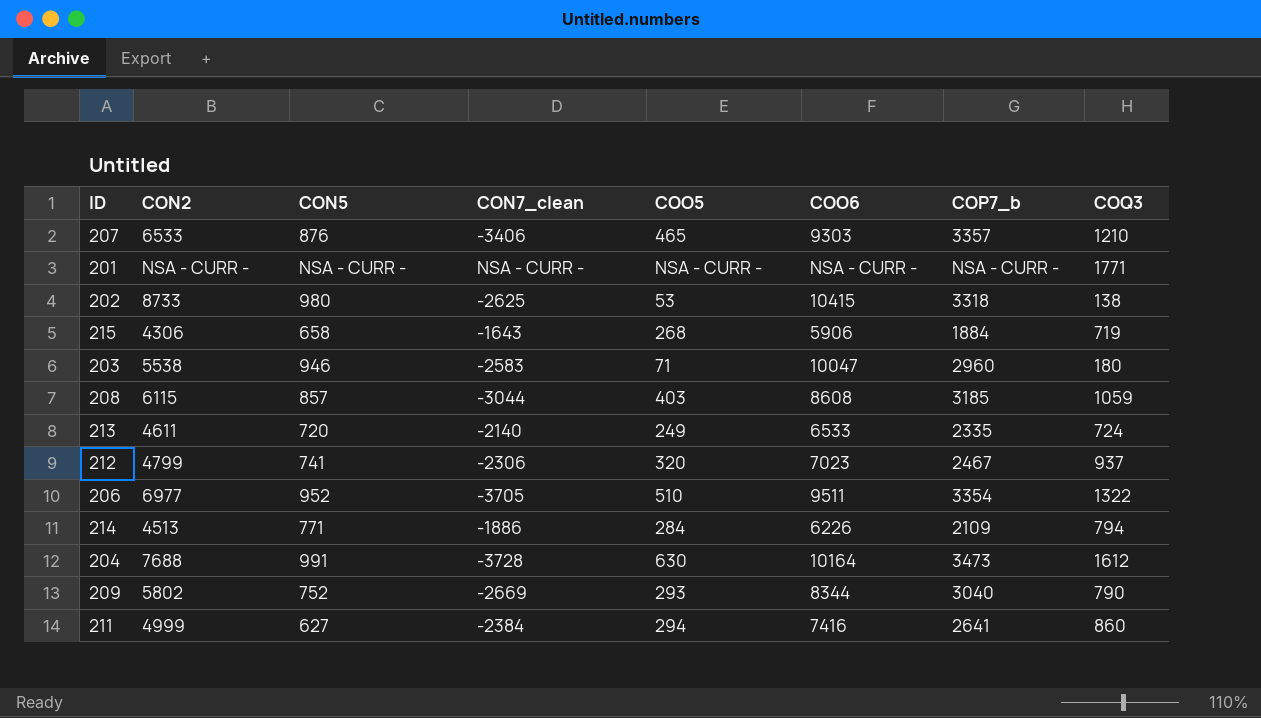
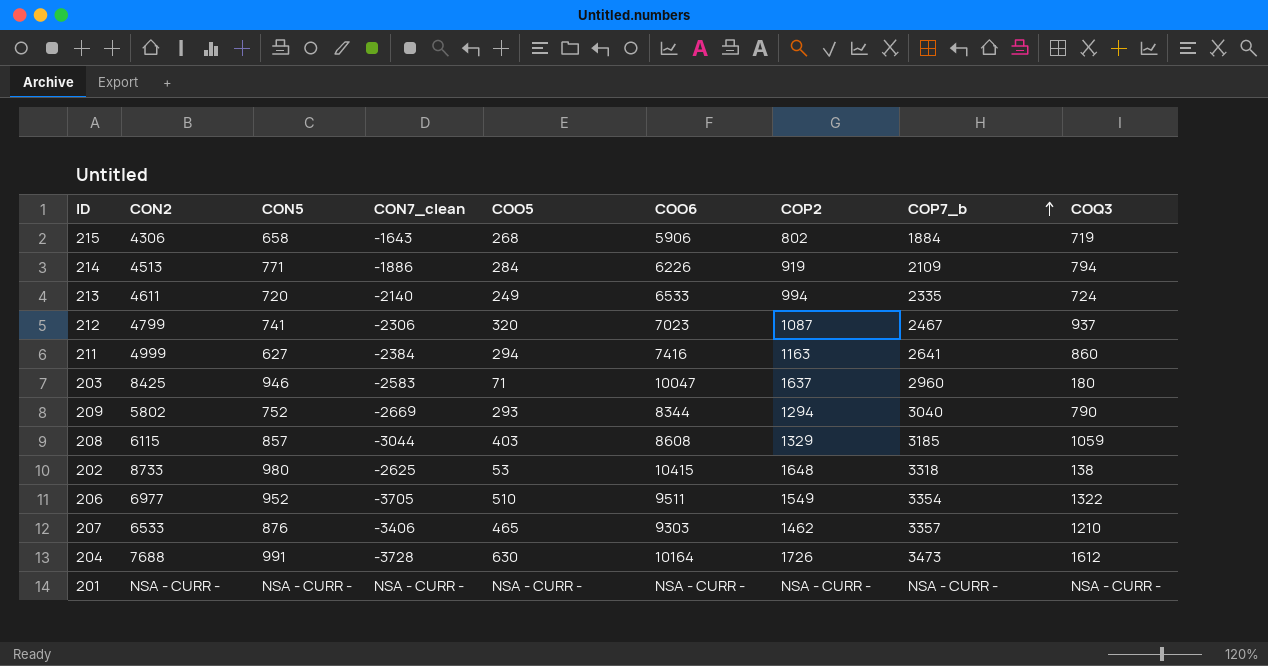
row order: none -> COP7_b ascending
column COP2 | position: none -> 7
203 | CON2: 5538 -> 8425
201 | COQ3: 1771 -> NSA - CURR -

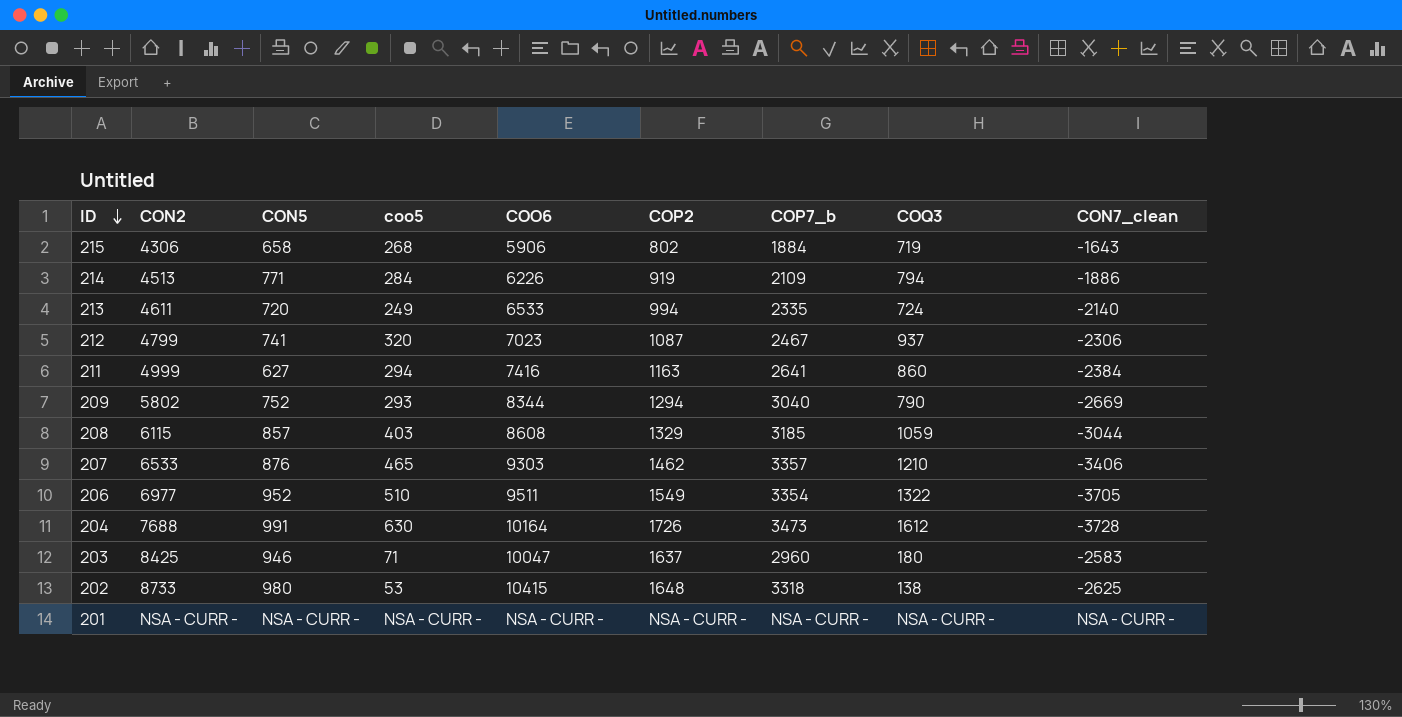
row order: COP7_b ascending -> ID descending
column name: COO5 -> coo5
column CON7_clean | position: 4 -> 9

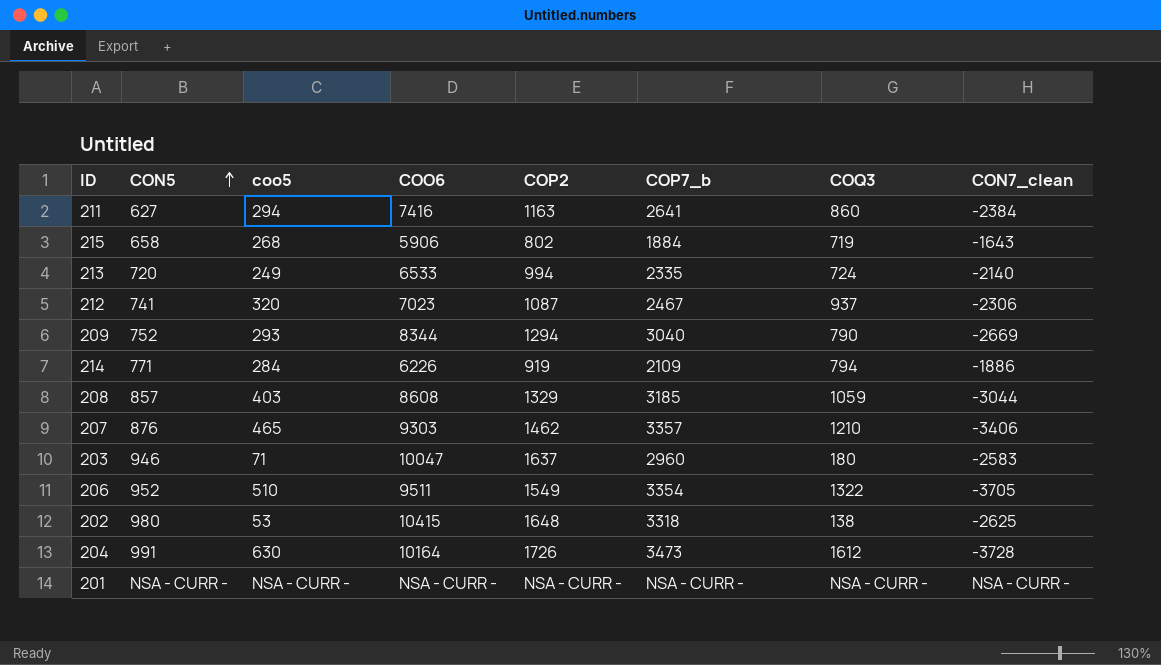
row order: ID descending -> CON5 ascending
column CON2 | position: 2 -> none

